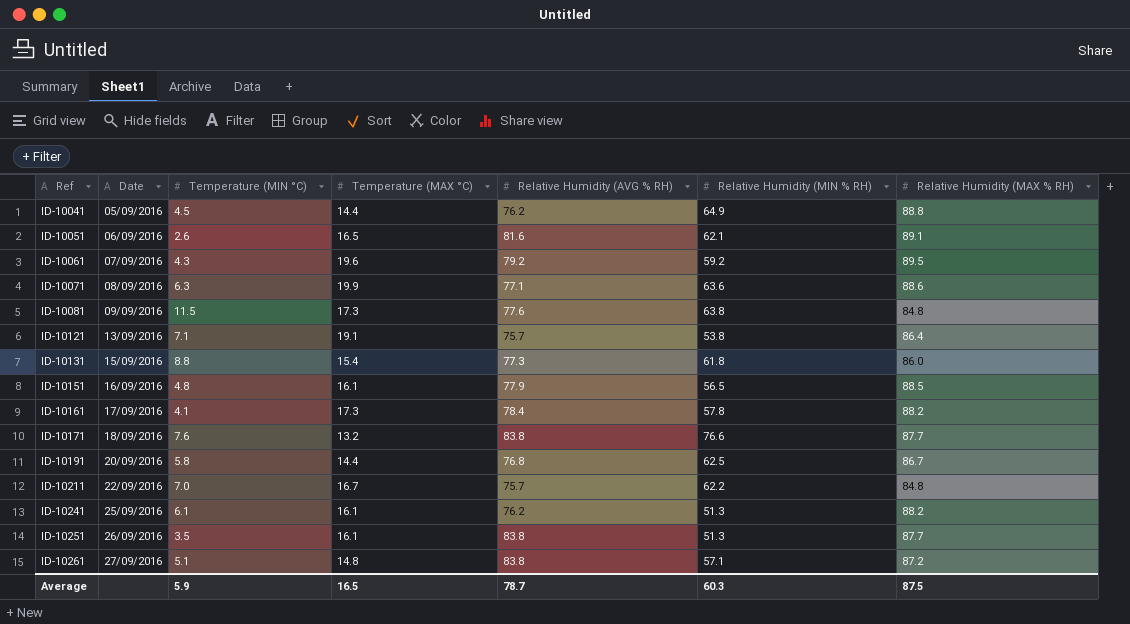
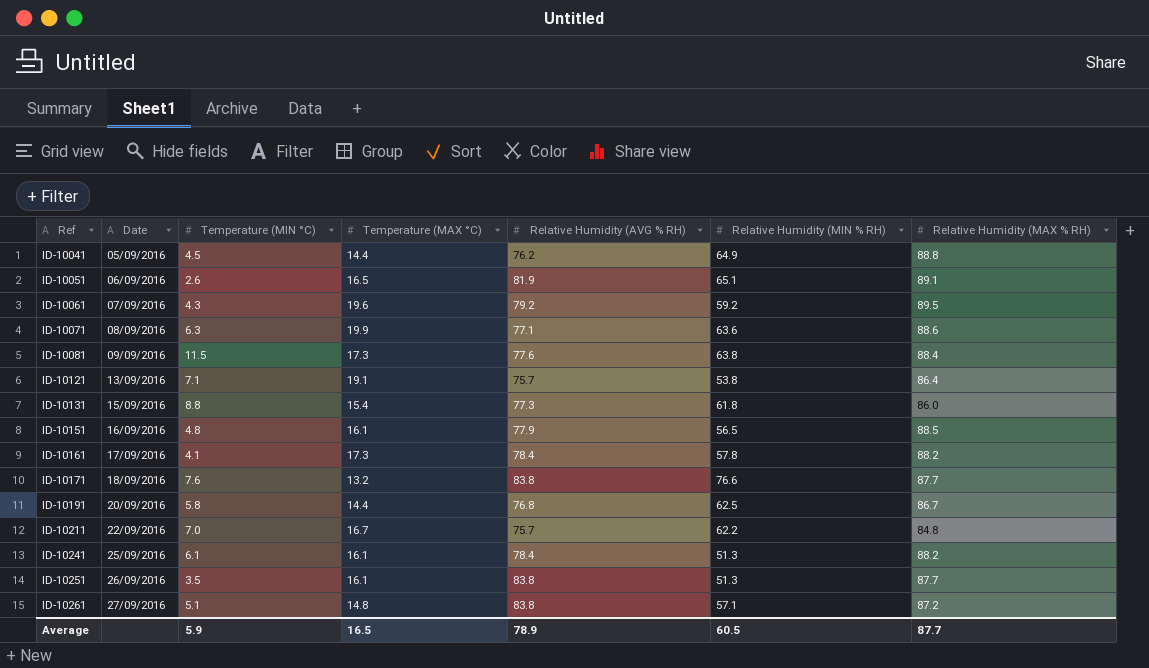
ID-10051 | Relative Humidity (AVG % RH): 81.6 -> 81.9
ID-10051 | Relative Humidity (MIN % RH): 62.1 -> 65.1
ID-10081 | Relative Humidity (MAX % RH): 84.8 -> 88.4
ID-10241 | Relative Humidity (AVG % RH): 76.2 -> 78.4
Average | Relative Humidity (AVG % RH): 78.7 -> 78.9
Average | Relative Humidity (MIN % RH): 60.3 -> 60.5
Average | Relative Humidity (MAX % RH): 87.5 -> 87.7

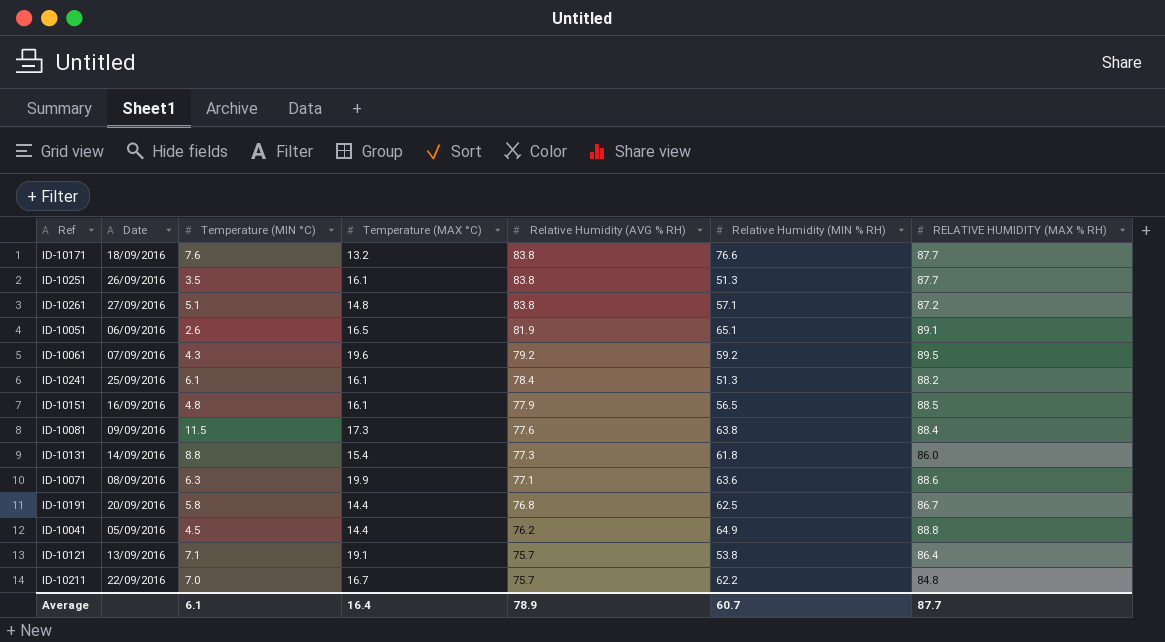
row order: Ref ascending -> Relative Humidity (AVG % RH) descending
column name: Relative Humidity (MAX % RH) -> RELATIVE HUMIDITY (MAX % RH)
row ID-10161: 17/09/2016 | 4.1 | 17.3 | 78.4 | 57.8 | 88.2 -> none
ID-10131 | Date: 15/09/2016 -> 14/09/2016
Average | Temperature (MIN °C): 5.9 -> 6.1
Average | Temperature (MAX °C): 16.5 -> 16.4
Average | Relative Humidity (MIN % RH): 60.5 -> 60.7

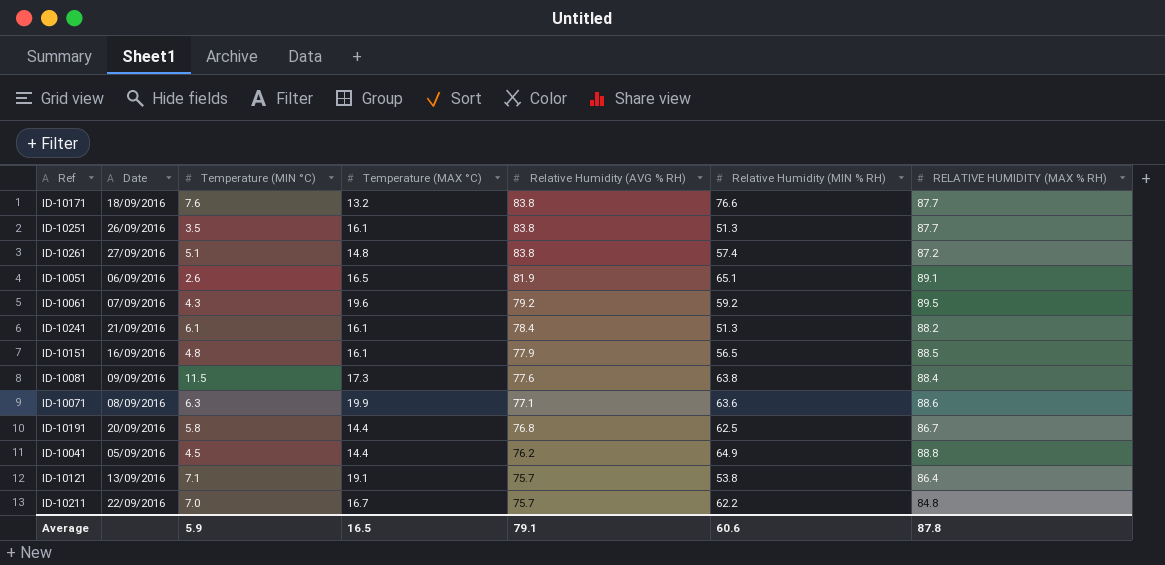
row ID-10131: 14/09/2016 | 8.8 | 15.4 | 77.3 | 61.8 | 86.0 -> none
ID-10261 | Relative Humidity (MIN % RH): 57.1 -> 57.4
ID-10241 | Date: 25/09/2016 -> 21/09/2016
Average | Temperature (MIN °C): 6.1 -> 5.9
Average | Temperature (MAX °C): 16.4 -> 16.5
Average | Relative Humidity (AVG % RH): 78.9 -> 79.1
Average | Relative Humidity (MIN % RH): 60.7 -> 60.6
Average | RELATIVE HUMIDITY (MAX % RH): 87.7 -> 87.8

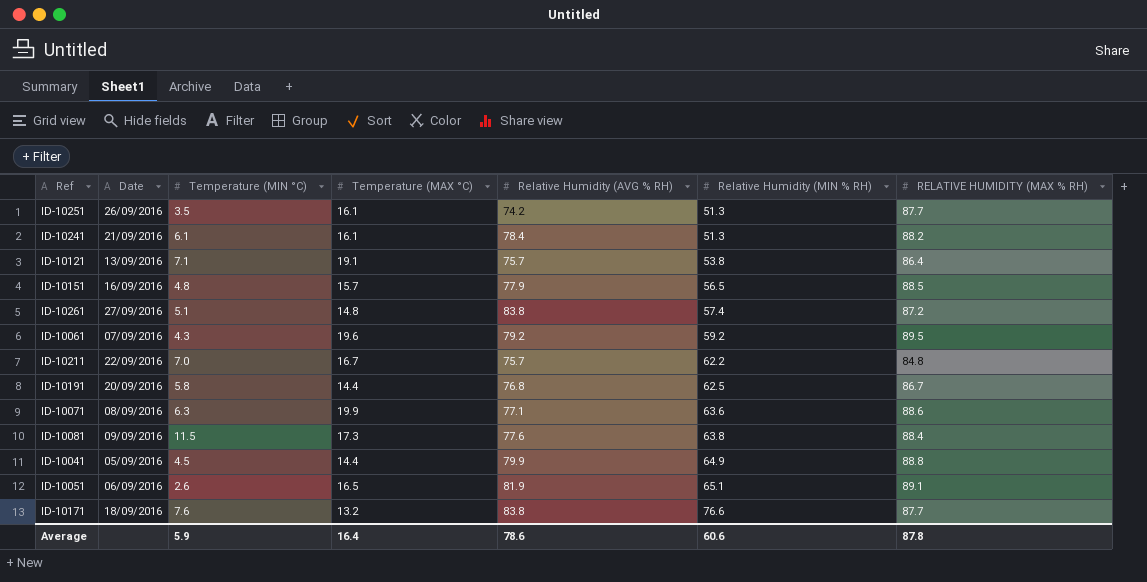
row order: Relative Humidity (AVG % RH) descending -> Relative Humidity (MIN % RH) ascending
ID-10251 | Relative Humidity (AVG % RH): 83.8 -> 74.2
ID-10151 | Temperature (MAX °C): 16.1 -> 15.7
ID-10041 | Relative Humidity (AVG % RH): 76.2 -> 79.9
Average | Temperature (MAX °C): 16.5 -> 16.4
Average | Relative Humidity (AVG % RH): 79.1 -> 78.6

